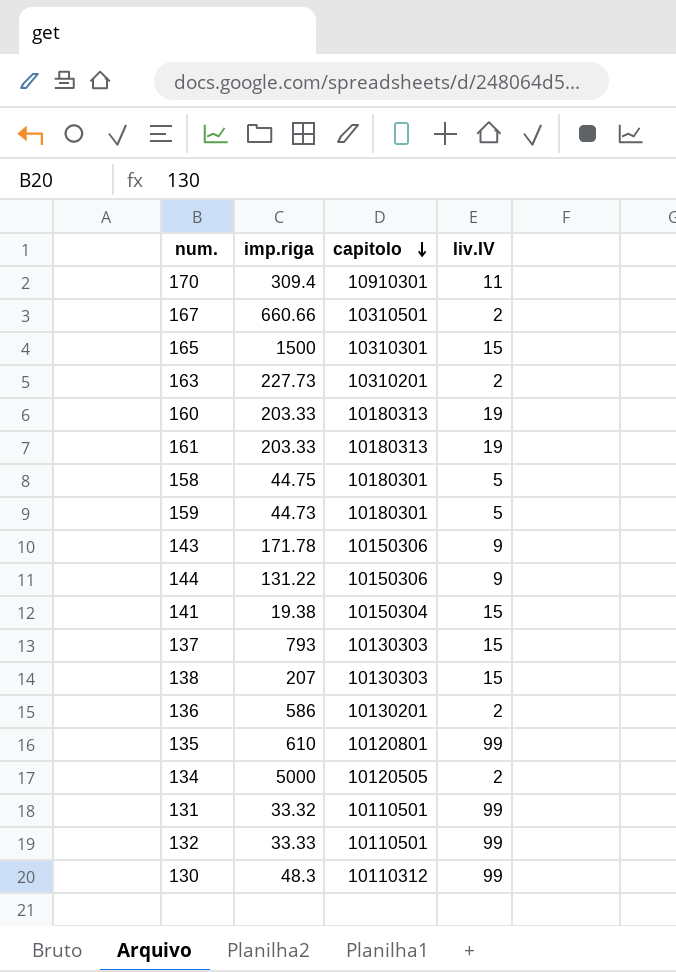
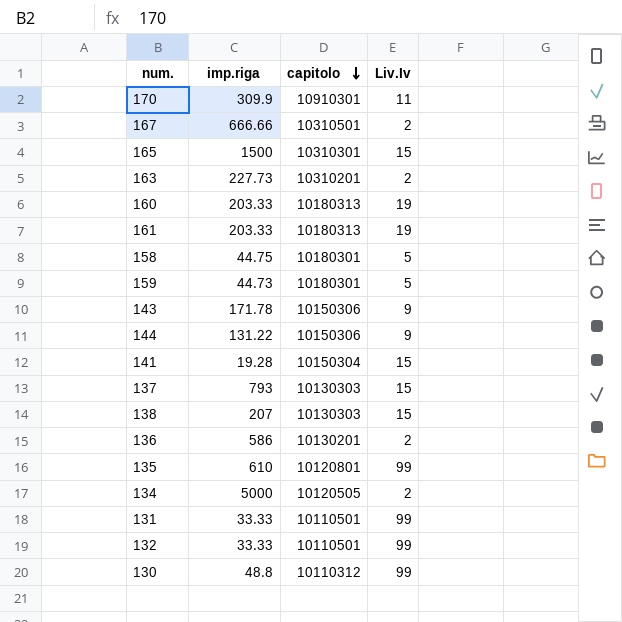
column name: liv.IV -> Liv.Iv
170 | imp.riga: 309.4 -> 309.9
167 | imp.riga: 660.66 -> 666.66
141 | imp.riga: 19.38 -> 19.28
131 | imp.riga: 33.32 -> 33.33
130 | imp.riga: 48.3 -> 48.8

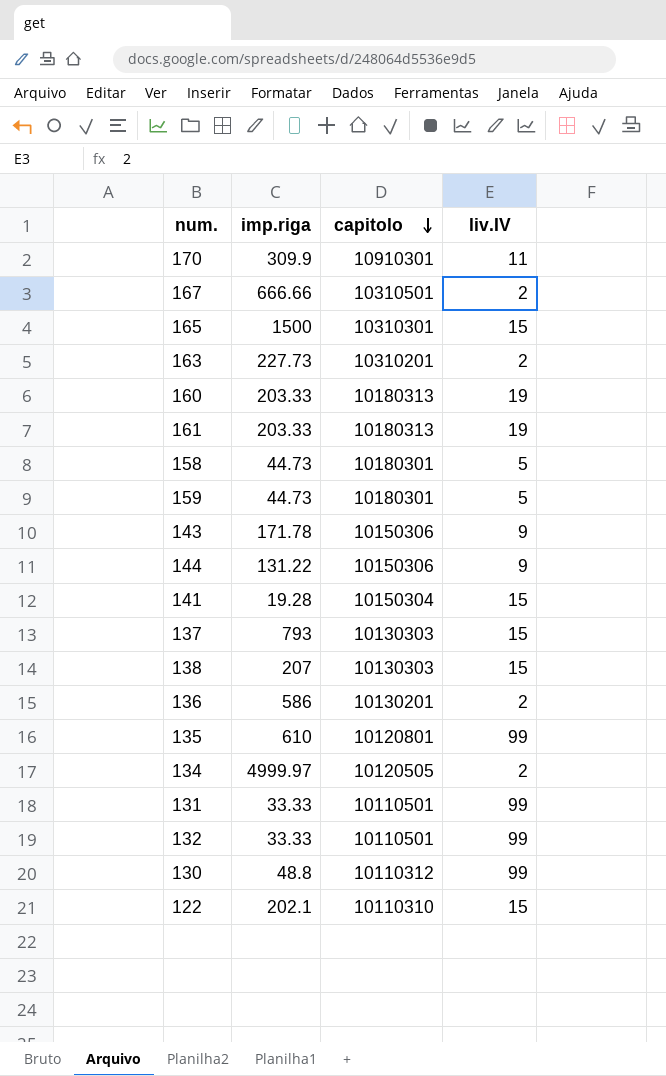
column name: Liv.Iv -> liv.IV
158 | imp.riga: 44.75 -> 44.73
134 | imp.riga: 5000 -> 4999.97
row 122: none -> 202.1 | 10110310 | 15

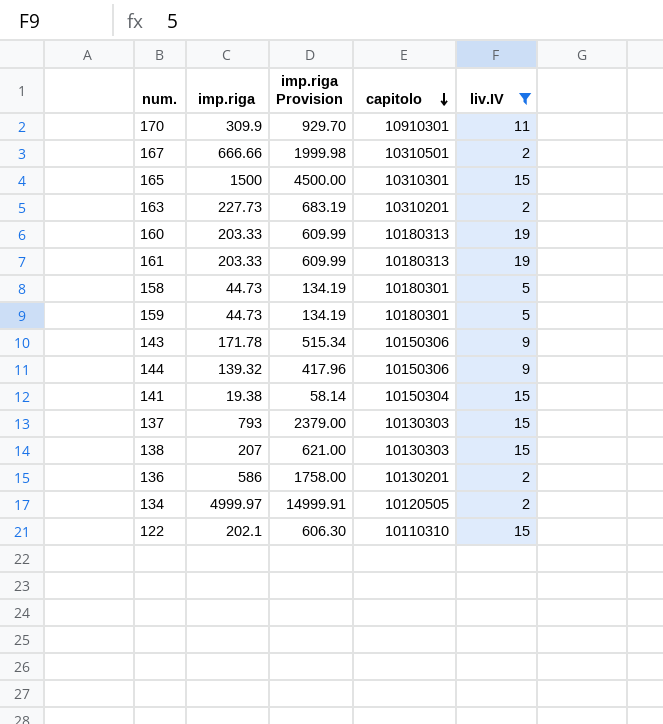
filter: none -> liv.IV != 99
column imp.riga Provision | formula: none -> [imp.riga] * 3
144 | imp.riga: 131.22 -> 139.32
141 | imp.riga: 19.28 -> 19.38

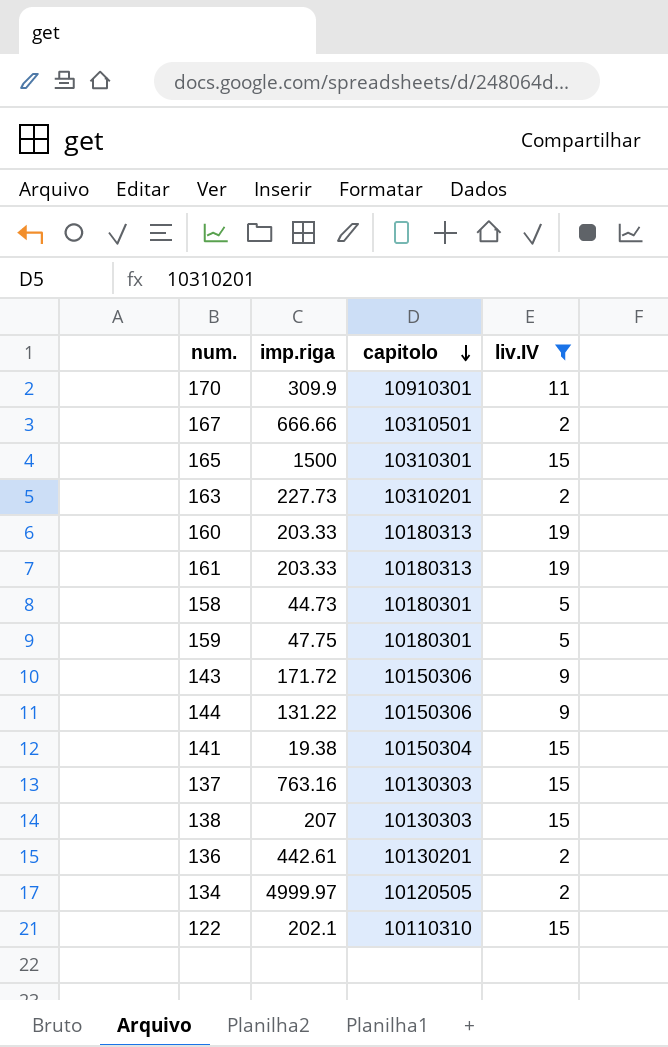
column imp.riga Provision | formula: [imp.riga] * 3 -> none
159 | imp.riga: 44.73 -> 47.75
143 | imp.riga: 171.78 -> 171.72
144 | imp.riga: 139.32 -> 131.22
137 | imp.riga: 793 -> 763.16
136 | imp.riga: 586 -> 442.61

